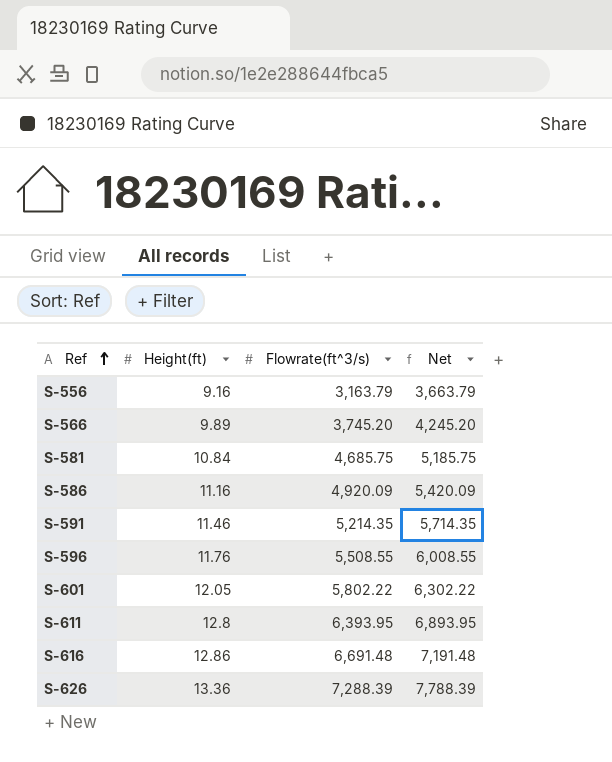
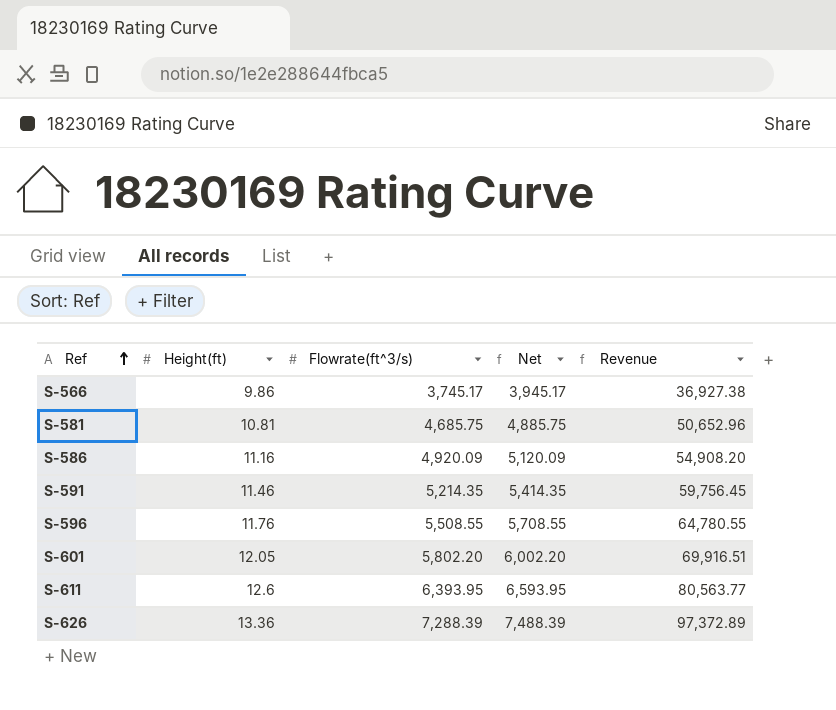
column Net | formula: [Flowrate(ft^3/s)] + 500 -> [Flowrate(ft^3/s)] + 200
column Revenue | formula: none -> [Height(ft)] * [Flowrate(ft^3/s)]
row S-556: 9.16 | 3,163.79 | 3,663.79 -> none
row S-616: 12.86 | 6,691.48 | 7,191.48 -> none
S-566 | Height(ft): 9.89 -> 9.86
S-566 | Flowrate(ft^3/s): 3,745.20 -> 3,745.17
S-581 | Height(ft): 10.84 -> 10.81
S-601 | Flowrate(ft^3/s): 5,802.22 -> 5,802.20
S-611 | Height(ft): 12.8 -> 12.6

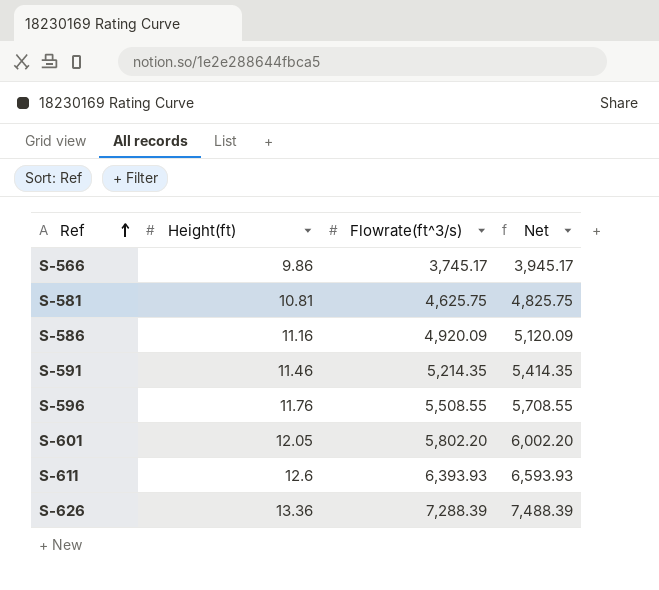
column Revenue | formula: [Height(ft)] * [Flowrate(ft^3/s)] -> none
S-581 | Flowrate(ft^3/s): 4,685.75 -> 4,625.75
S-581 | Net: 4,885.75 -> 4,825.75
S-611 | Flowrate(ft^3/s): 6,393.95 -> 6,393.93
S-611 | Net: 6,593.95 -> 6,593.93

